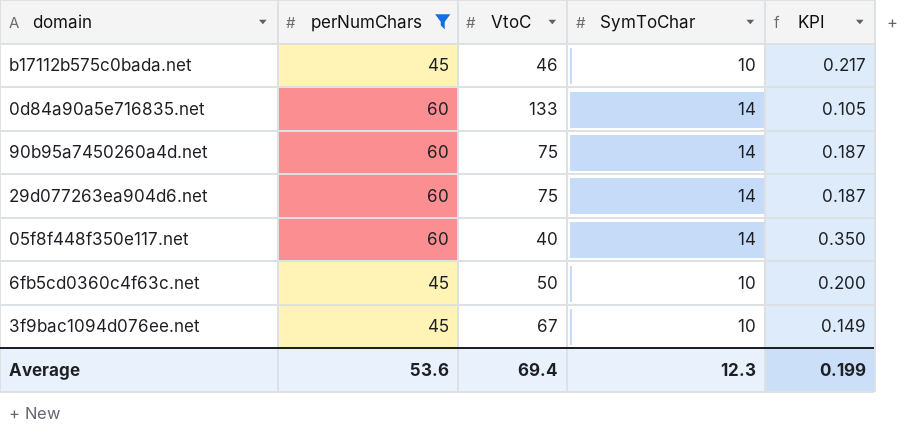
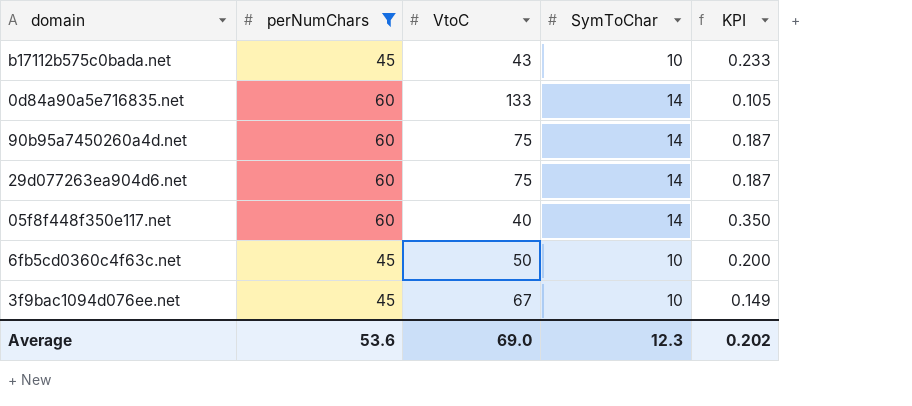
b17112b575c0bada.net | VtoC: 46 -> 43
b17112b575c0bada.net | KPI: 0.217 -> 0.233
Average | VtoC: 69.4 -> 69.0
Average | KPI: 0.199 -> 0.202

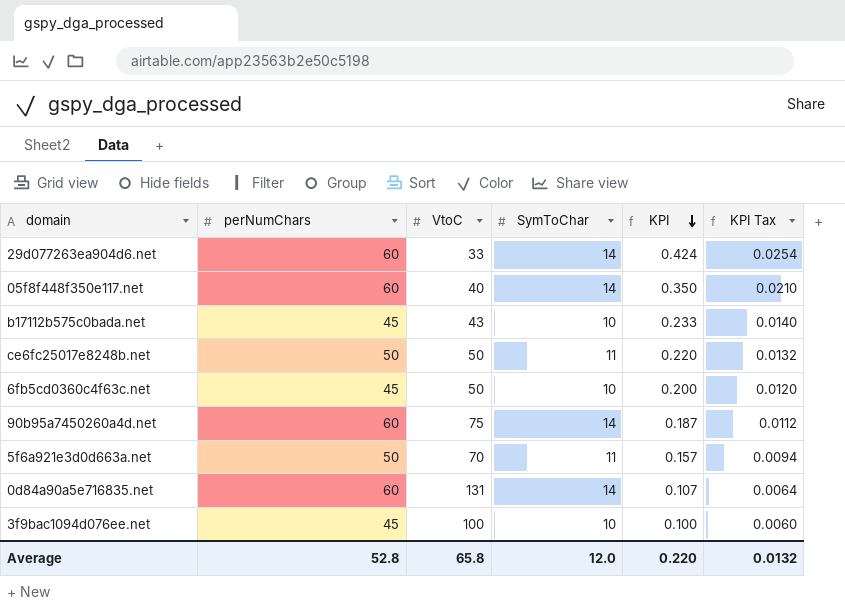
filter: perNumChars != 50 -> none
row order: none -> KPI descending
column KPI Tax | formula: none -> [KPI] * 0.06
29d077263ea904d6.net | VtoC: 75 -> 33
29d077263ea904d6.net | KPI: 0.187 -> 0.424
0d84a90a5e716835.net | VtoC: 133 -> 131
0d84a90a5e716835.net | KPI: 0.105 -> 0.107
3f9bac1094d076ee.net | VtoC: 67 -> 100
3f9bac1094d076ee.net | KPI: 0.149 -> 0.100
Average | perNumChars: 53.6 -> 52.8
Average | VtoC: 69.0 -> 65.8
Average | SymToChar: 12.3 -> 12.0
Average | KPI: 0.202 -> 0.220

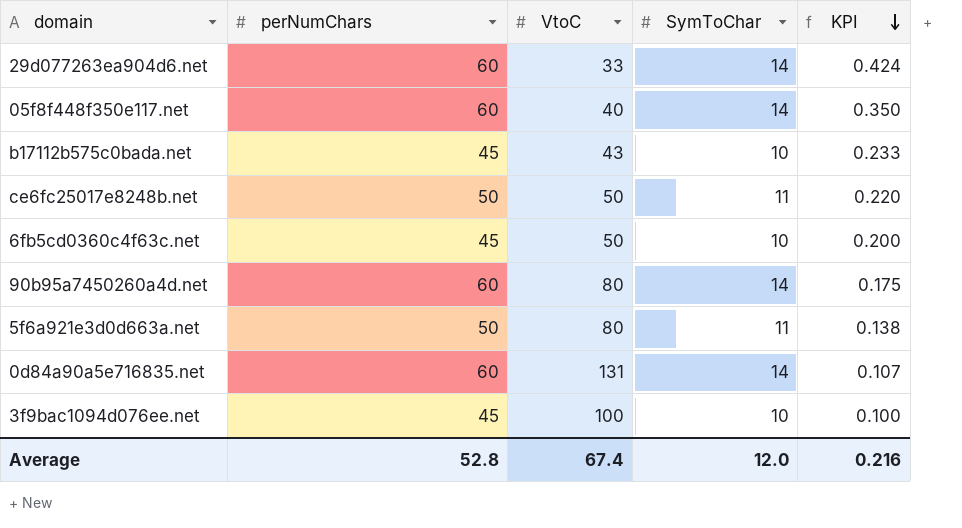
column KPI Tax | formula: [KPI] * 0.06 -> none
90b95a7450260a4d.net | VtoC: 75 -> 80
90b95a7450260a4d.net | KPI: 0.187 -> 0.175
5f6a921e3d0d663a.net | VtoC: 70 -> 80
5f6a921e3d0d663a.net | KPI: 0.157 -> 0.138
Average | VtoC: 65.8 -> 67.4
Average | KPI: 0.220 -> 0.216

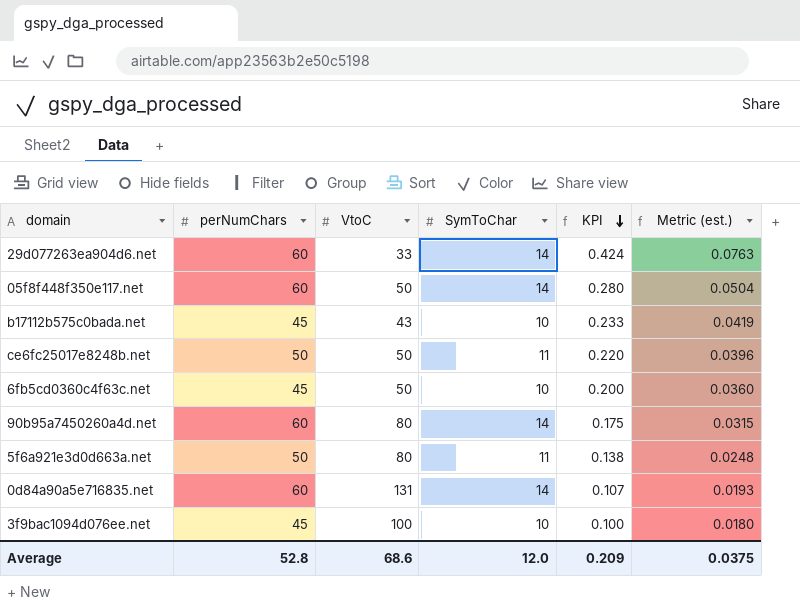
column Metric (est.) | formula: none -> [KPI] * 0.18
05f8f448f350e117.net | VtoC: 40 -> 50
05f8f448f350e117.net | KPI: 0.350 -> 0.280
Average | VtoC: 67.4 -> 68.6
Average | KPI: 0.216 -> 0.209

